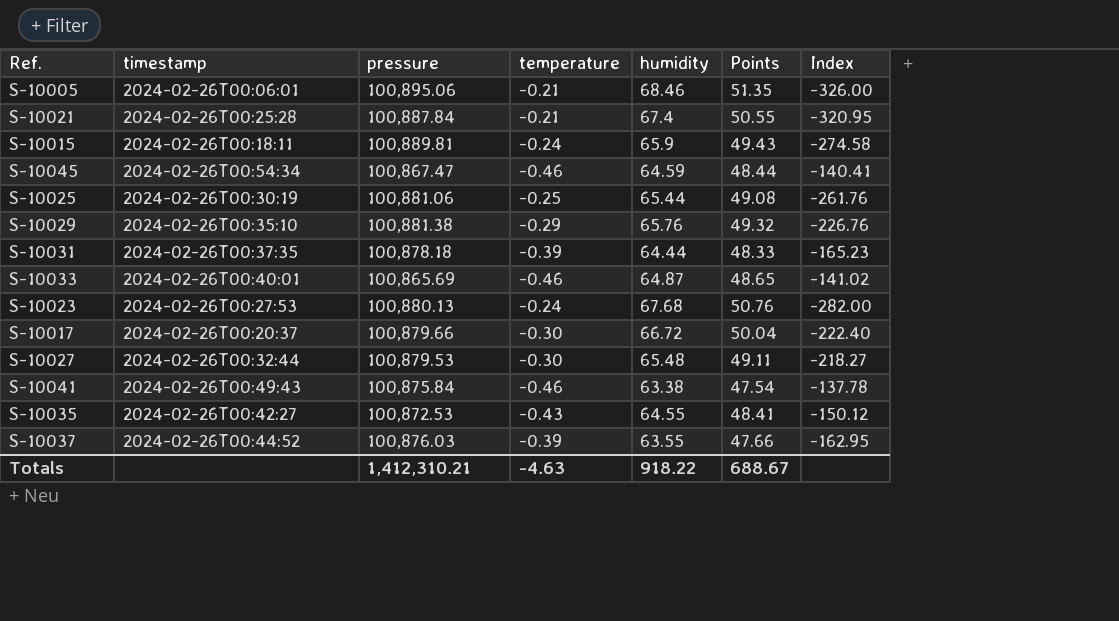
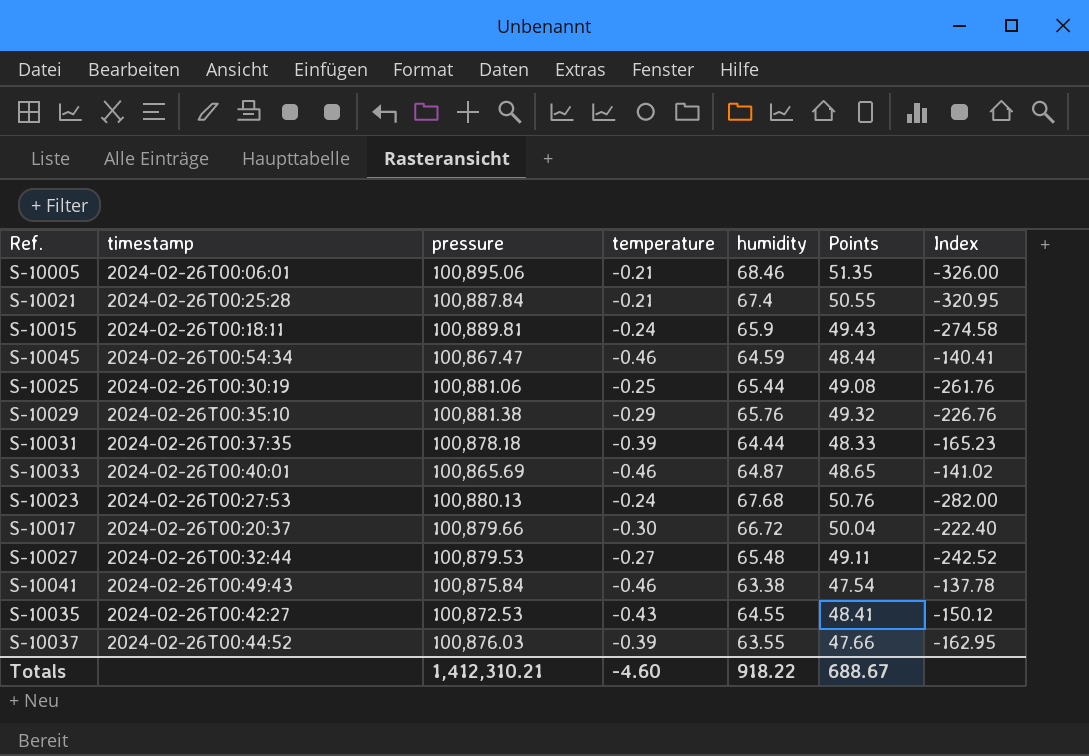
S-10027 | temperature: -0.30 -> -0.27
S-10027 | Index: -218.27 -> -242.52
Totals | temperature: -4.63 -> -4.60

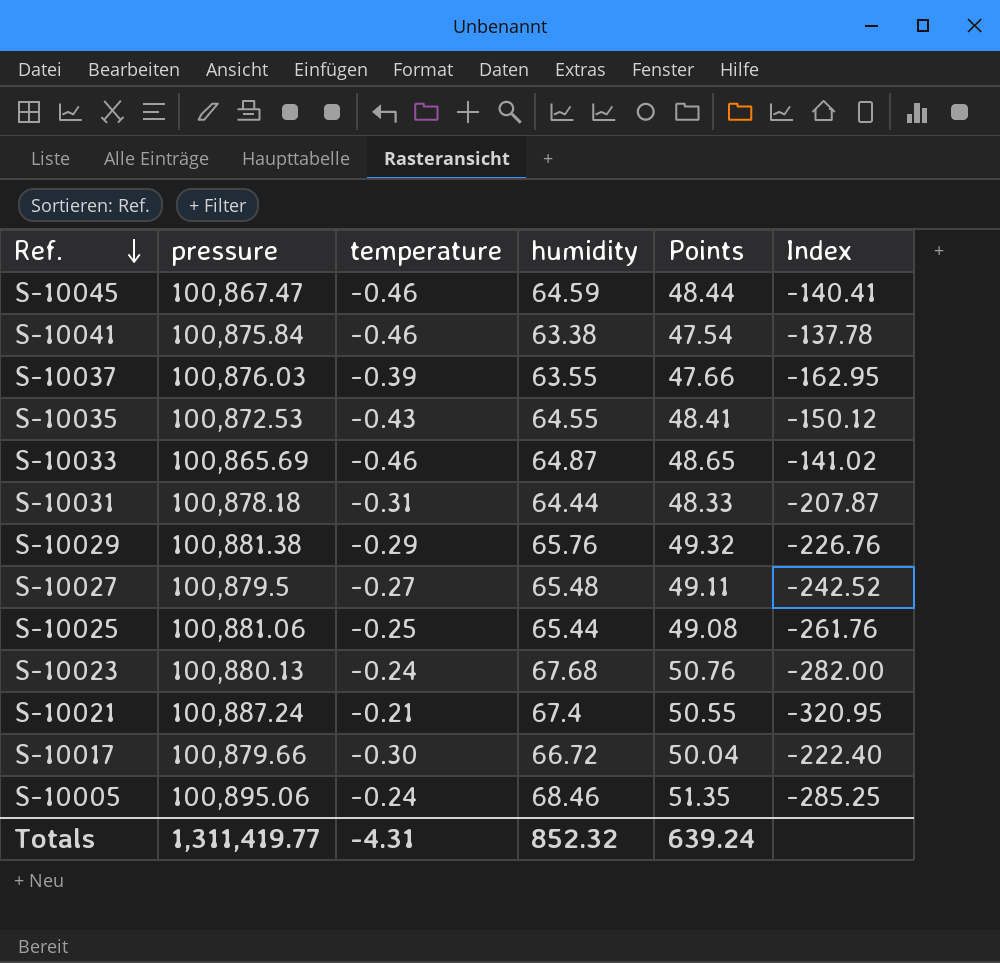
row order: none -> Ref. descending
column timestamp | position: 2 -> none
row S-10015: 2024-02-26T00:18:11 | 100,889.81 | -0.24 | 65.9 | 49.43 | -274.58 -> none
S-10031 | temperature: -0.39 -> -0.31
S-10031 | Index: -165.23 -> -207.87
S-10027 | pressure: 100,879.53 -> 100,879.5
S-10021 | pressure: 100,887.84 -> 100,887.24
S-10005 | temperature: -0.21 -> -0.24
S-10005 | Index: -326.00 -> -285.25
Totals | pressure: 1,412,310.21 -> 1,311,419.77
Totals | temperature: -4.60 -> -4.31
Totals | humidity: 918.22 -> 852.32
Totals | Points: 688.67 -> 639.24

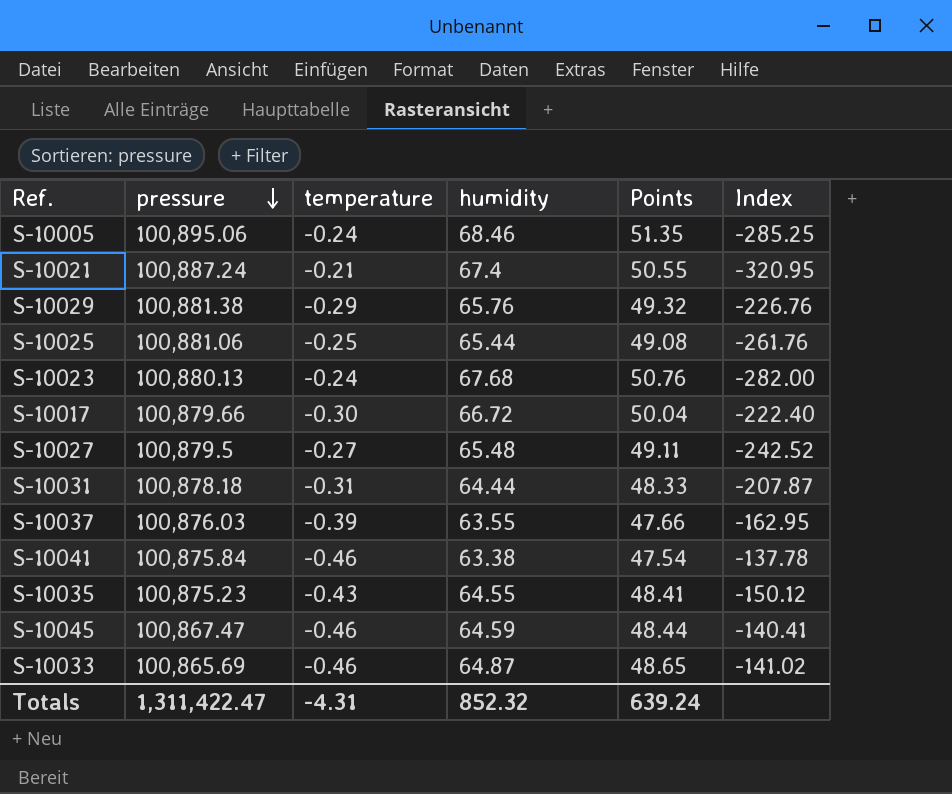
row order: Ref. descending -> pressure descending
S-10035 | pressure: 100,872.53 -> 100,875.23
Totals | pressure: 1,311,419.77 -> 1,311,422.47

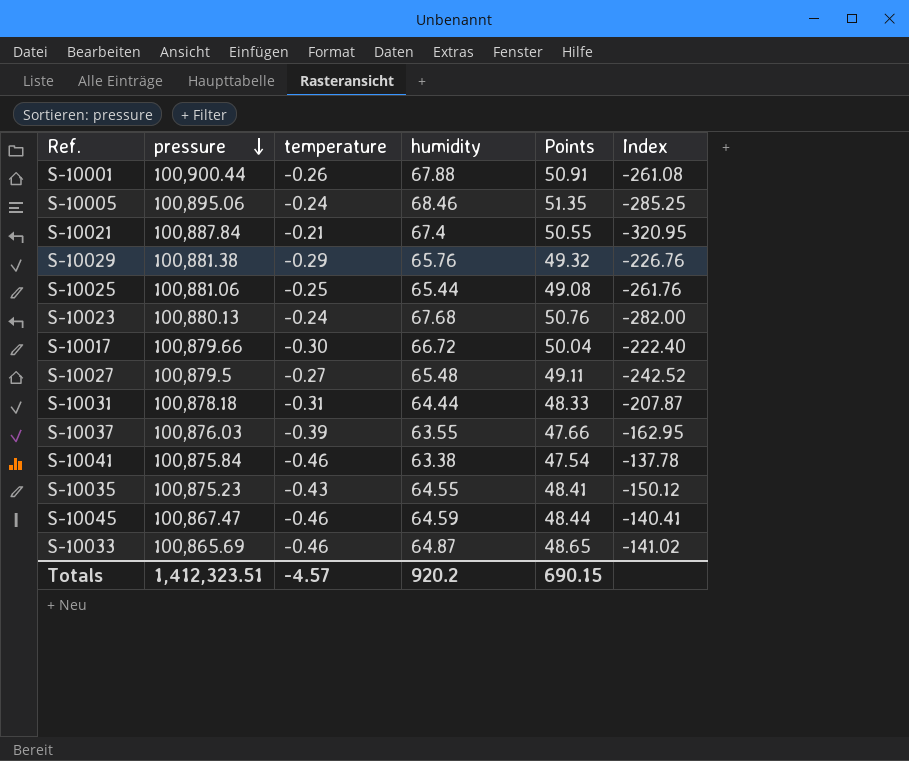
row S-10001: none -> 100,900.44 | -0.26 | 67.88 | 50.91 | -261.08
S-10021 | pressure: 100,887.24 -> 100,887.84
Totals | pressure: 1,311,422.47 -> 1,412,323.51
Totals | temperature: -4.31 -> -4.57
Totals | humidity: 852.32 -> 920.2
Totals | Points: 639.24 -> 690.15

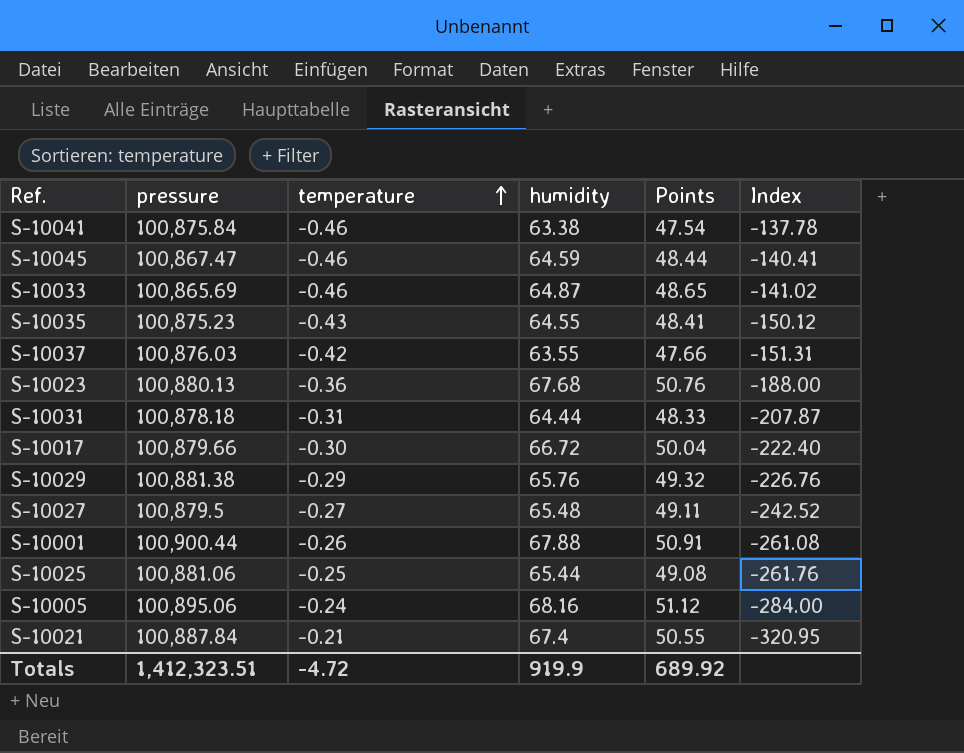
row order: pressure descending -> temperature ascending
S-10037 | temperature: -0.39 -> -0.42
S-10037 | Index: -162.95 -> -151.31
S-10023 | temperature: -0.24 -> -0.36
S-10023 | Index: -282.00 -> -188.00
S-10005 | humidity: 68.46 -> 68.16
S-10005 | Points: 51.35 -> 51.12
S-10005 | Index: -285.25 -> -284.00
Totals | temperature: -4.57 -> -4.72
Totals | humidity: 920.2 -> 919.9
Totals | Points: 690.15 -> 689.92

